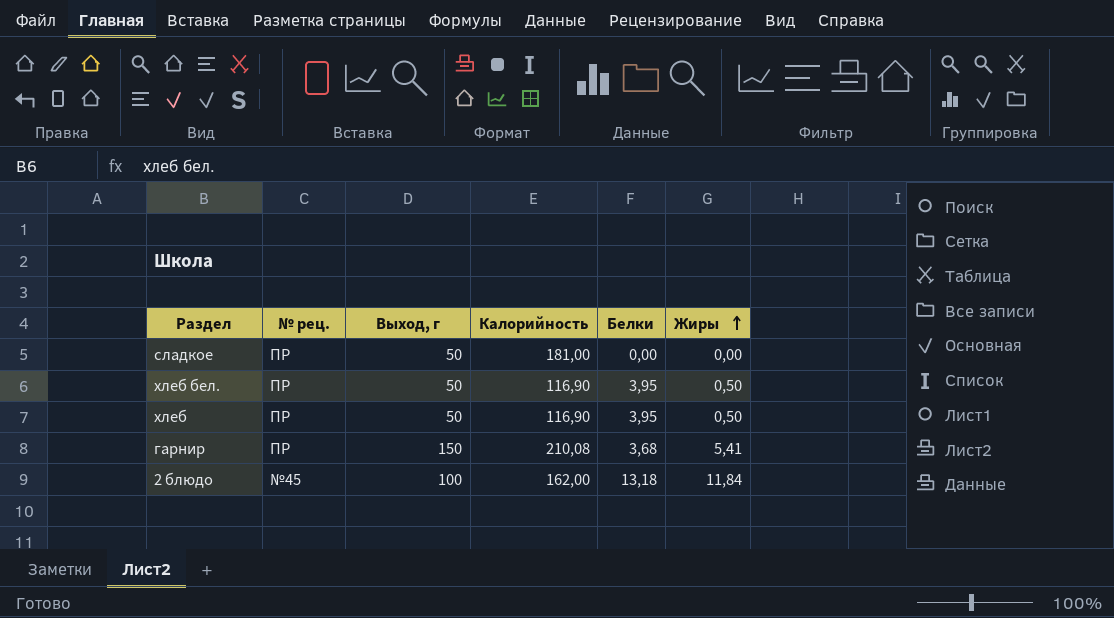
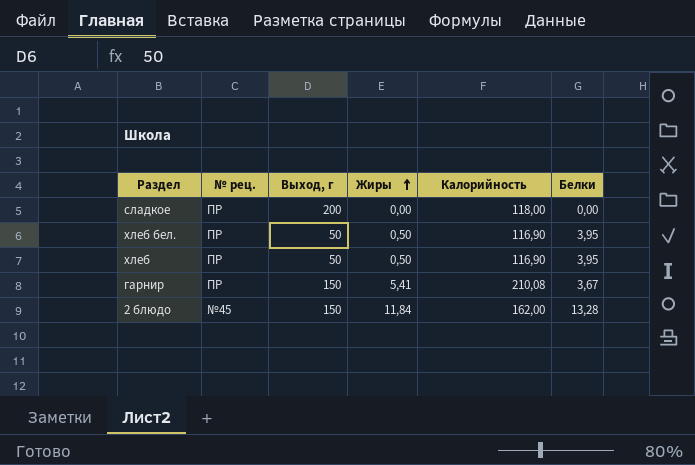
column Жиры | position: 6 -> 4
сладкое | Выход, г: 50 -> 200
сладкое | Калорийность: 181,00 -> 118,00
гарнир | Белки: 3,68 -> 3,67
2 блюдо | Выход, г: 100 -> 150
2 блюдо | Белки: 13,18 -> 13,28

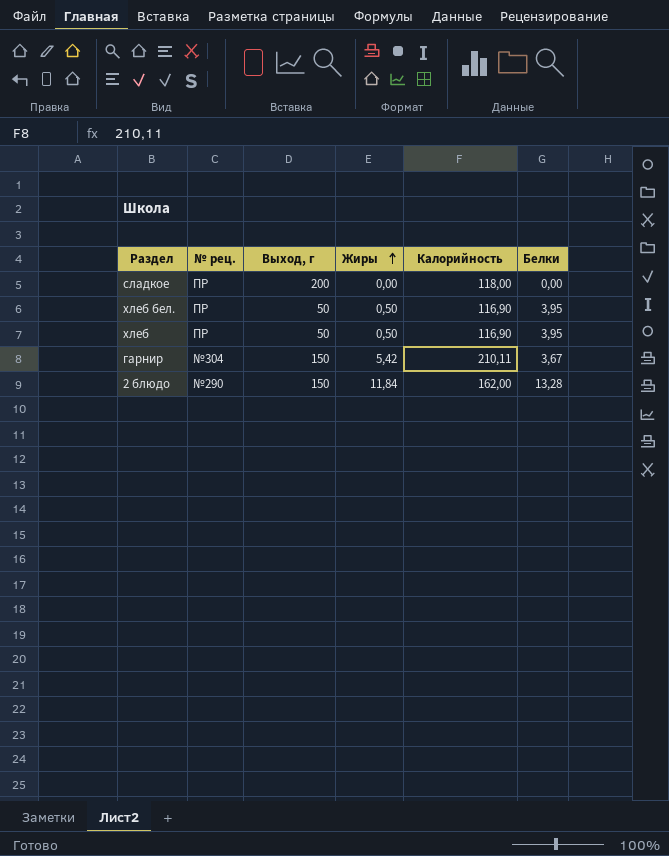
гарнир | № рец.: ПР -> №304
гарнир | Жиры: 5,41 -> 5,42
гарнир | Калорийность: 210,08 -> 210,11
2 блюдо | № рец.: №45 -> №290

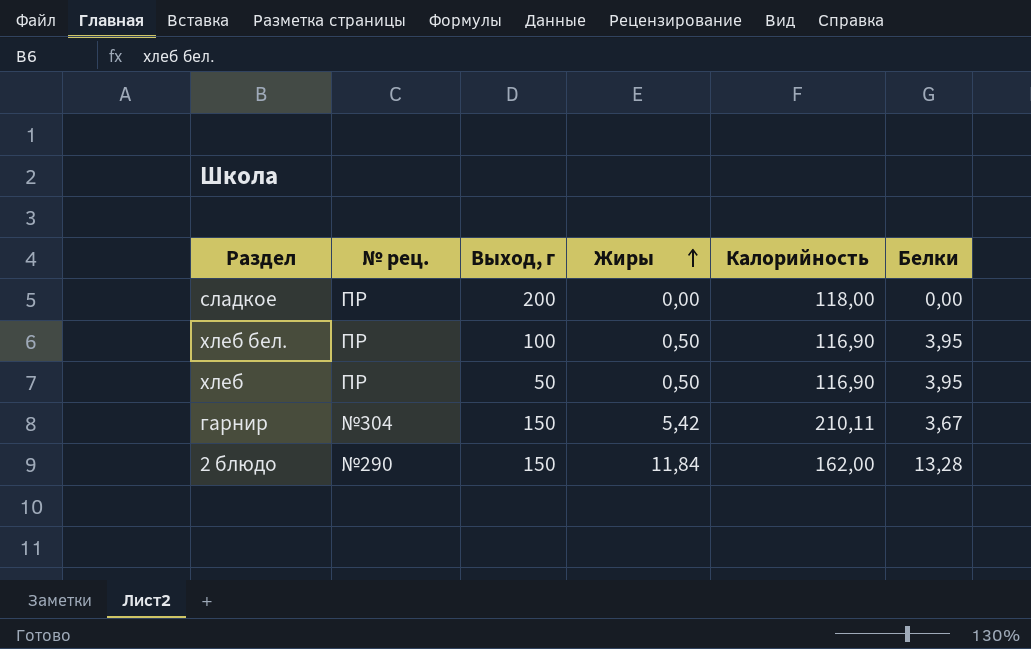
хлеб бел. | Выход, г: 50 -> 100

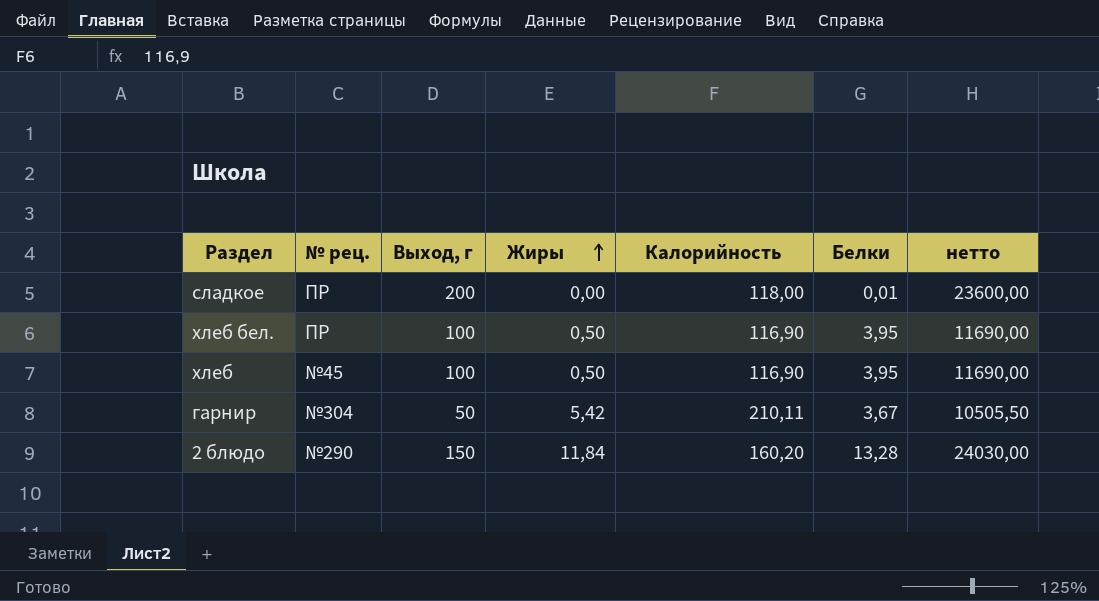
column нетто | formula: none -> [Выход, г] * [Калорийность]
сладкое | Белки: 0,00 -> 0,01
хлеб | № рец.: ПР -> №45
хлеб | Выход, г: 50 -> 100
гарнир | Выход, г: 150 -> 50
2 блюдо | Калорийность: 162,00 -> 160,20

